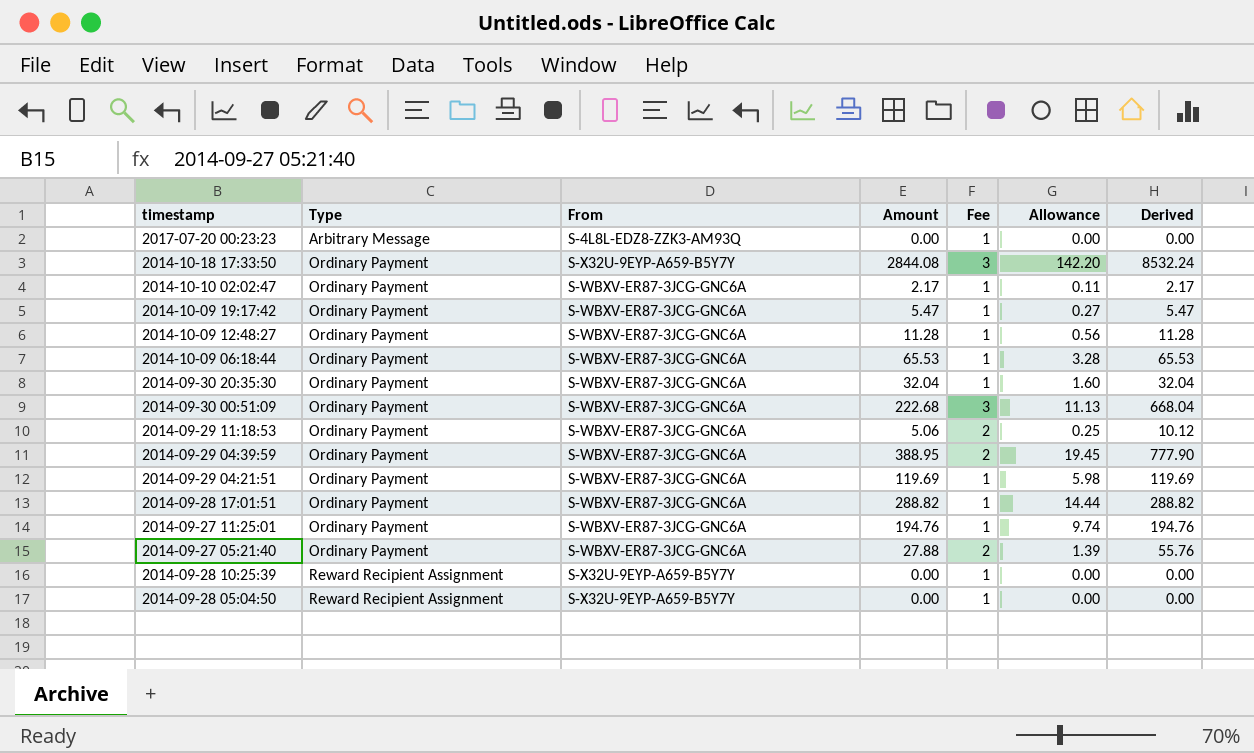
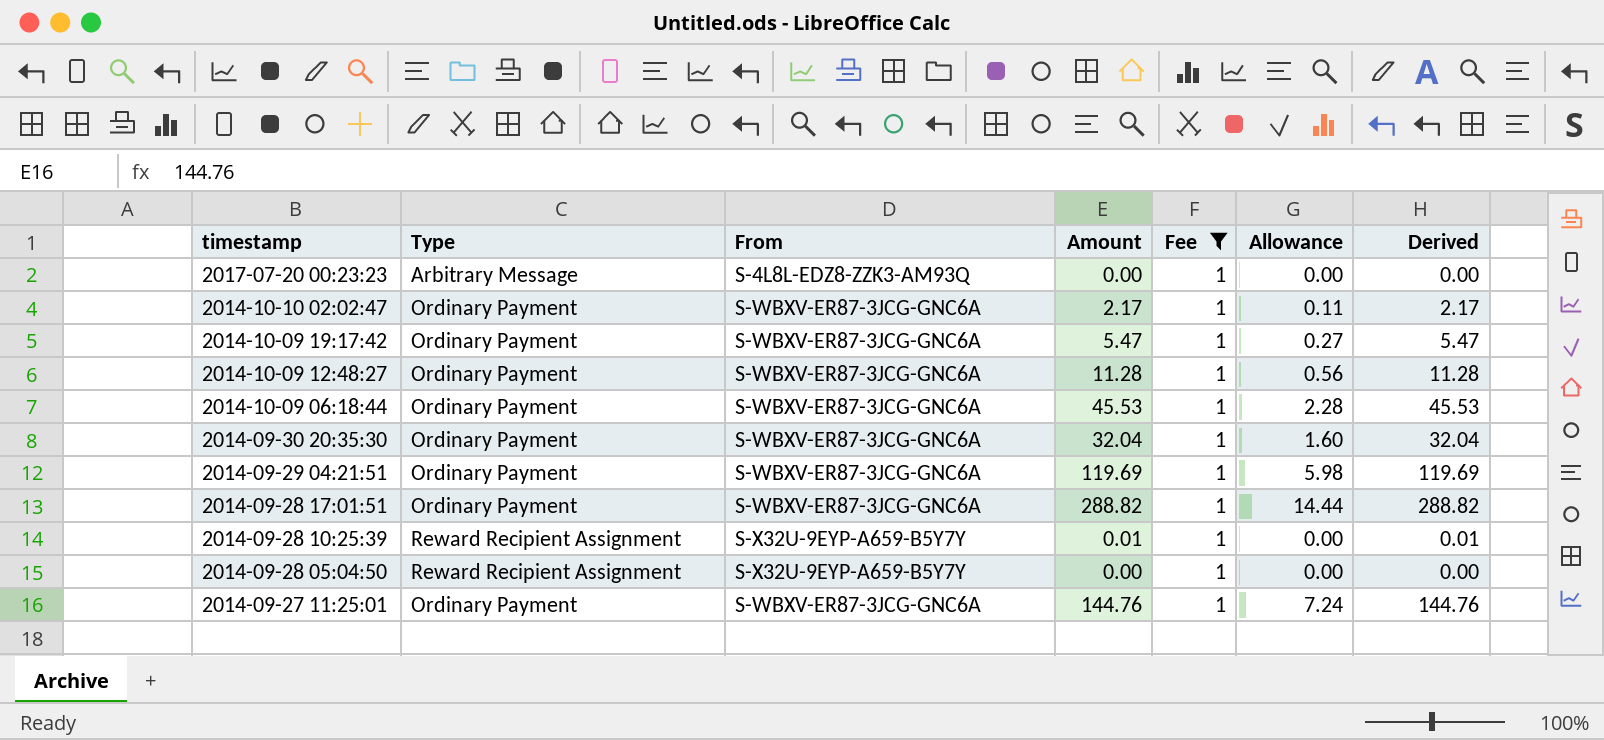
filter: none -> Fee = 1
row order: Type ascending -> timestamp descending
2014-10-09 06:18:44 | Amount: 65.53 -> 45.53
2014-10-09 06:18:44 | Allowance: 3.28 -> 2.28
2014-10-09 06:18:44 | Derived: 65.53 -> 45.53
2014-09-28 10:25:39 | Amount: 0.00 -> 0.01
2014-09-28 10:25:39 | Derived: 0.00 -> 0.01
2014-09-27 11:25:01 | Amount: 194.76 -> 144.76
2014-09-27 11:25:01 | Allowance: 9.74 -> 7.24
2014-09-27 11:25:01 | Derived: 194.76 -> 144.76

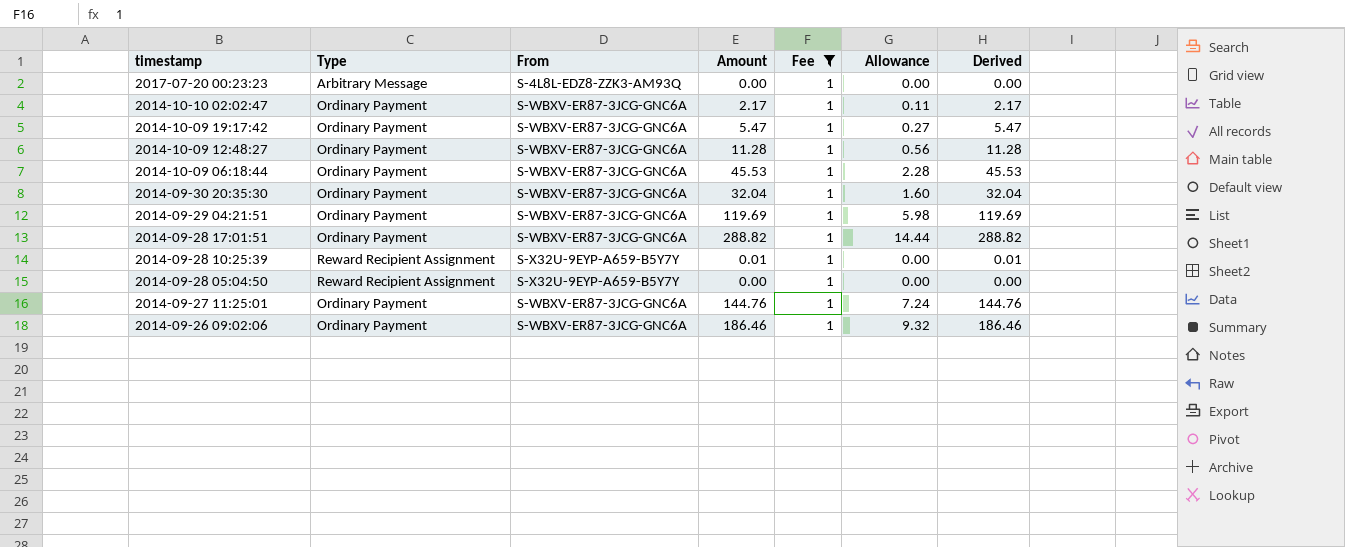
row 2014-09-26 09:02:06: none -> Ordinary Payment | S-WBXV-ER87-3JCG-GNC6A | 186.46 | 1 | 9.32 | 186.46

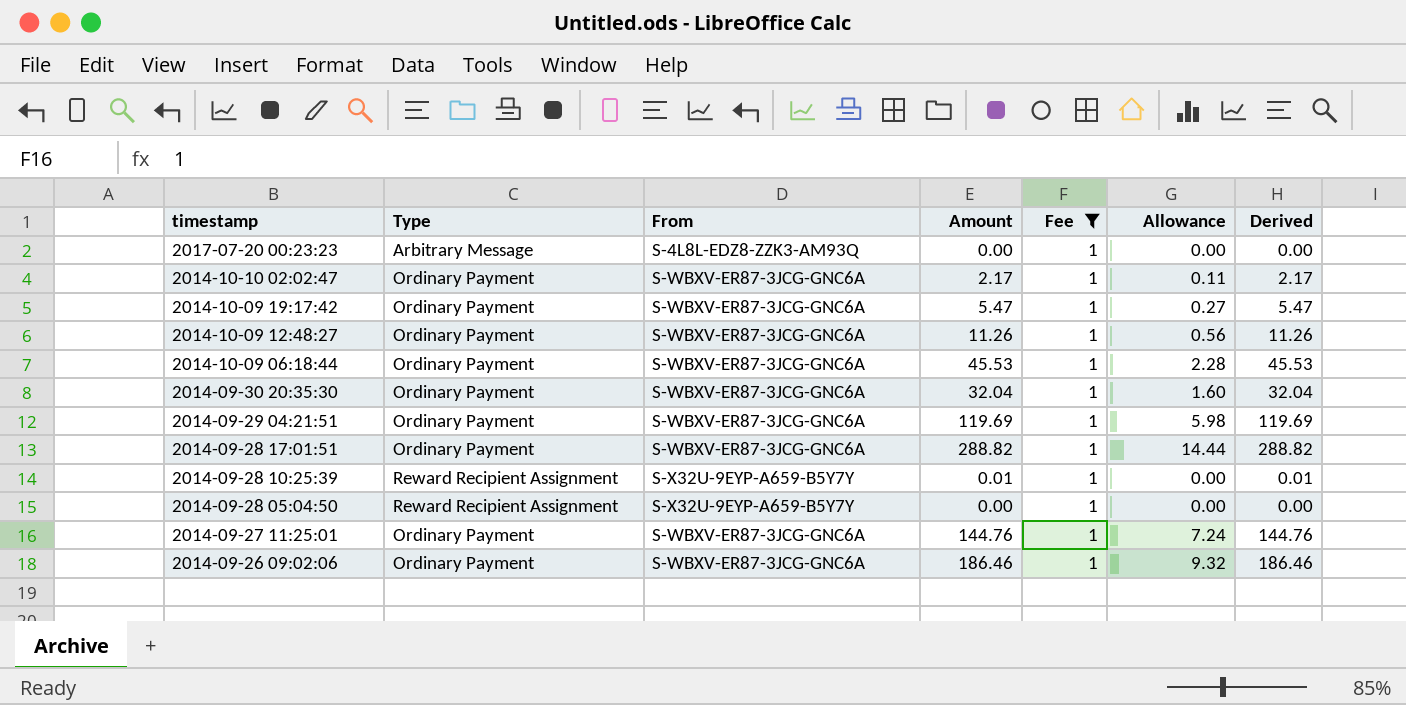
2014-10-09 12:48:27 | Amount: 11.28 -> 11.26
2014-10-09 12:48:27 | Derived: 11.28 -> 11.26

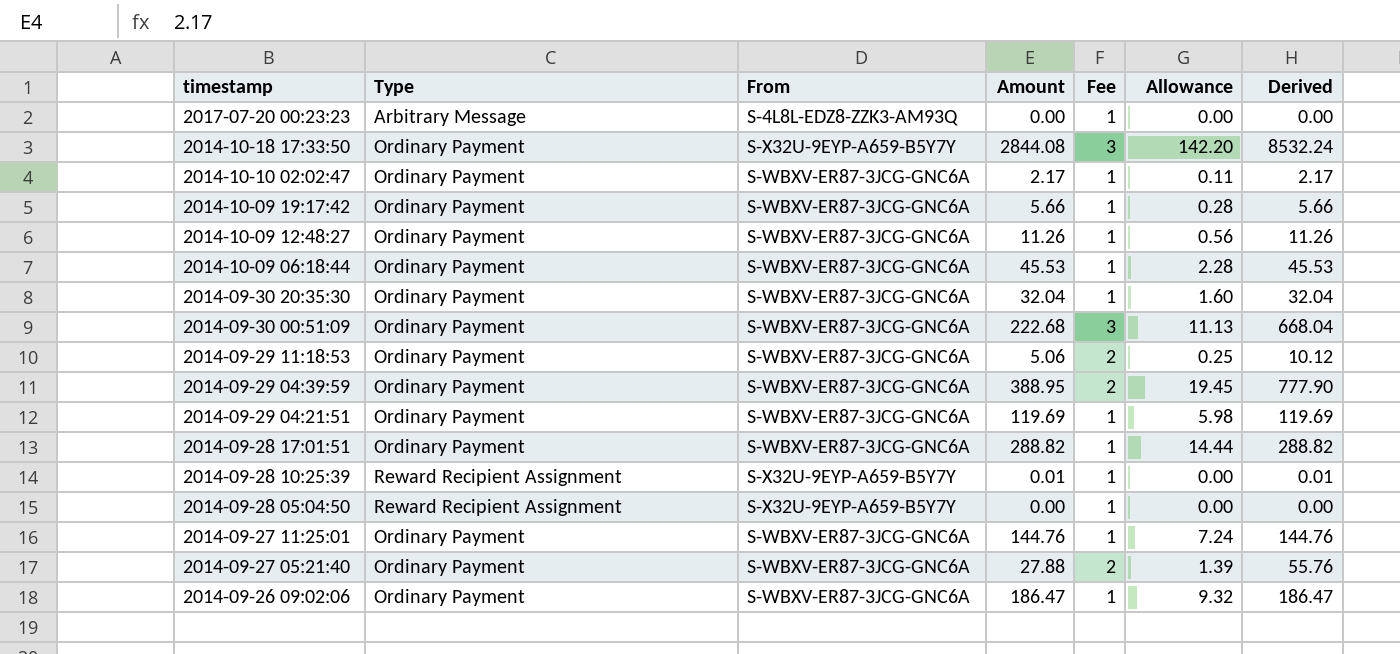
filter: Fee = 1 -> none
2014-10-09 19:17:42 | Amount: 5.47 -> 5.66
2014-10-09 19:17:42 | Allowance: 0.27 -> 0.28
2014-10-09 19:17:42 | Derived: 5.47 -> 5.66
2014-09-26 09:02:06 | Amount: 186.46 -> 186.47
2014-09-26 09:02:06 | Derived: 186.46 -> 186.47

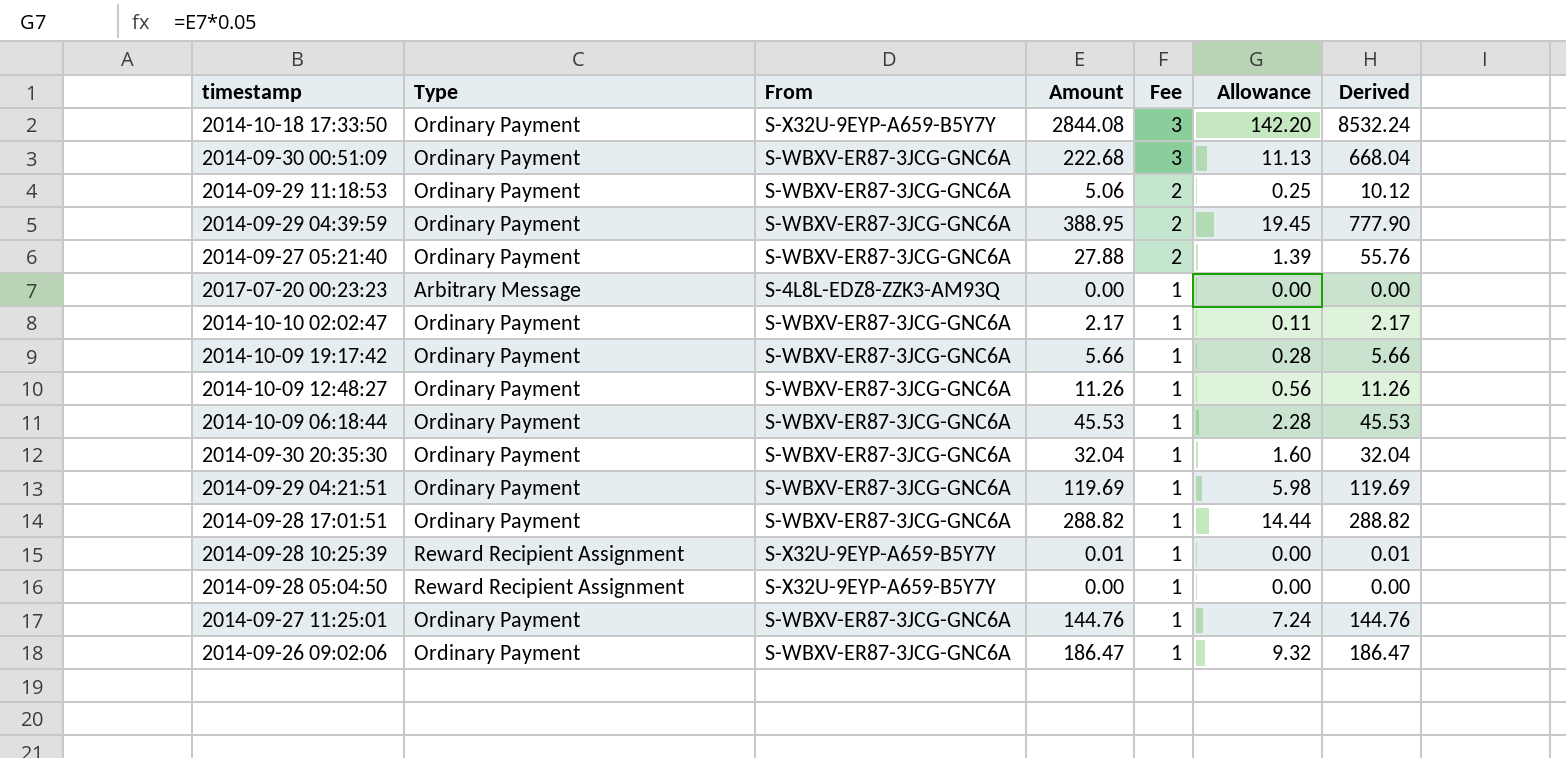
row order: timestamp descending -> Fee descending

